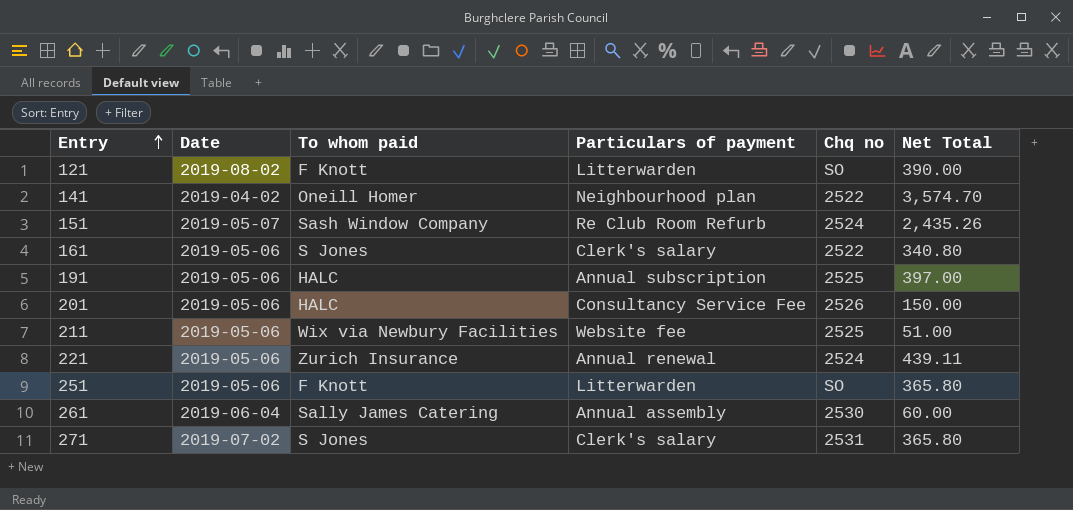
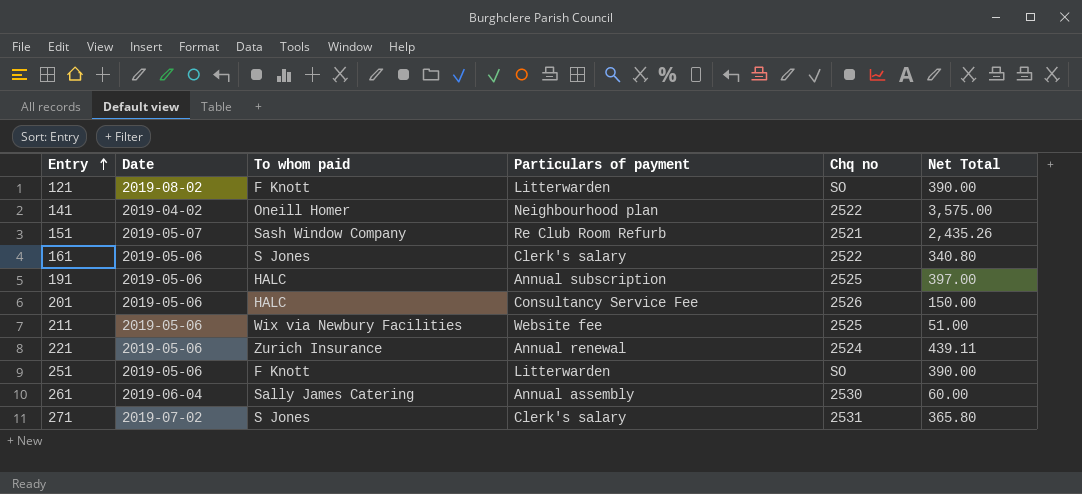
141 | Net Total: 3,574.70 -> 3,575.00
151 | Chq no: 2524 -> 2521
251 | Net Total: 365.80 -> 390.00

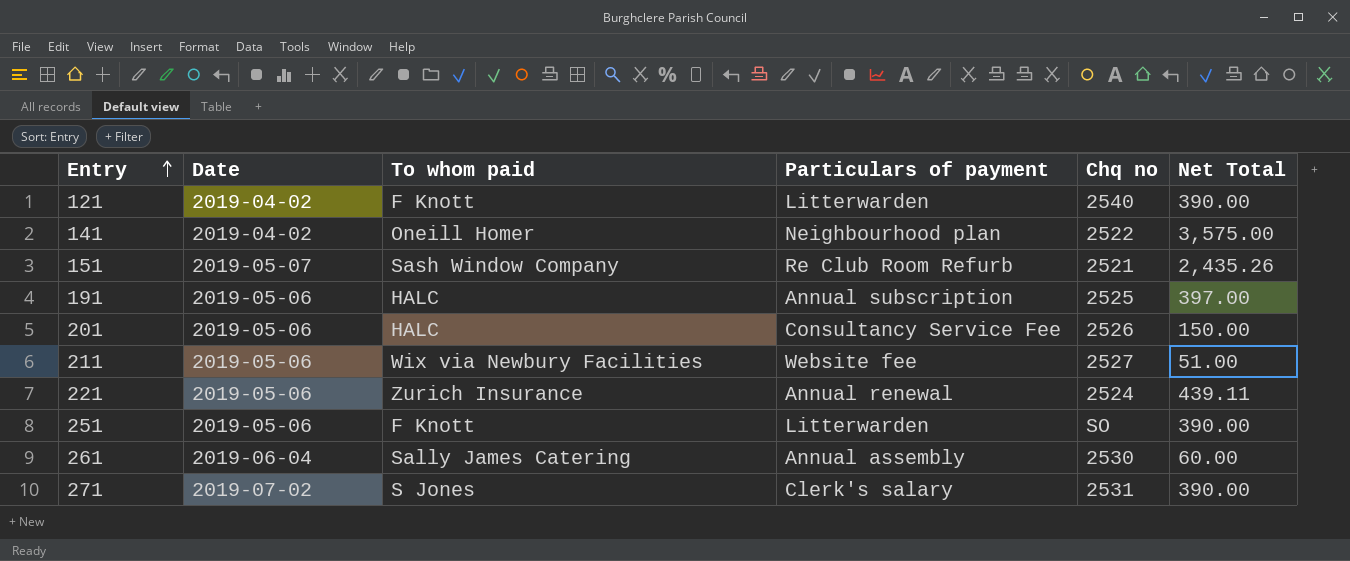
row 161: 2019-05-06 | S Jones | Clerk's salary | 2522 | 340.80 -> none
121 | Date: 2019-08-02 -> 2019-04-02
121 | Chq no: SO -> 2540
211 | Chq no: 2525 -> 2527
271 | Net Total: 365.80 -> 390.00

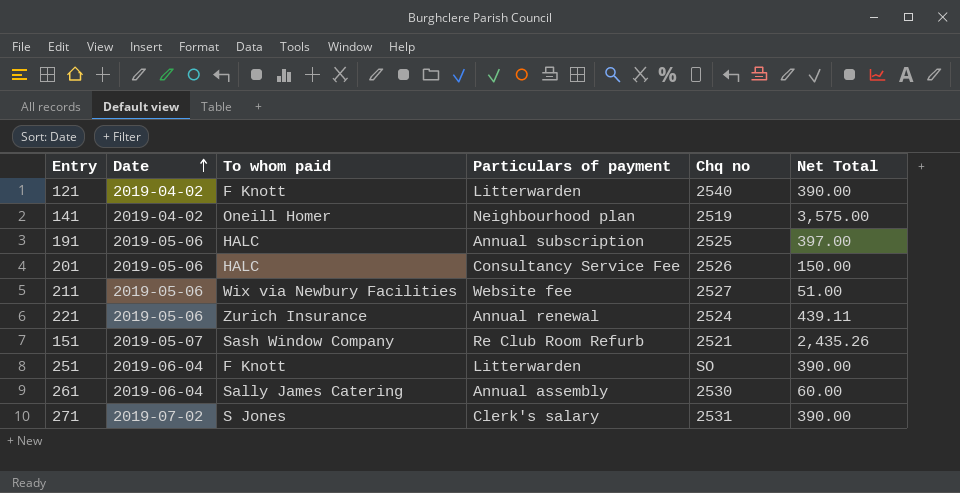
row order: Entry ascending -> Date ascending
141 | Chq no: 2522 -> 2519
251 | Date: 2019-05-06 -> 2019-06-04

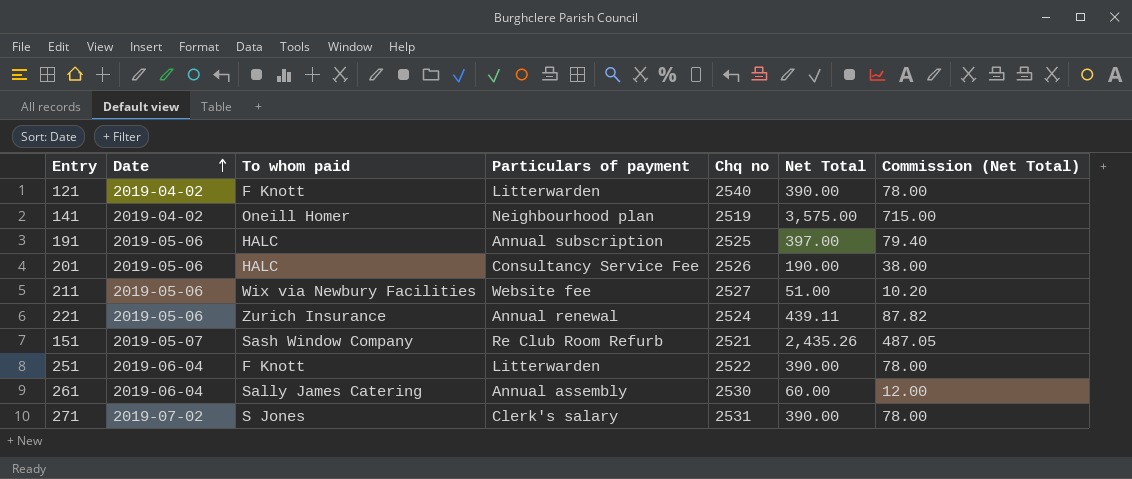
column Commission (Net Total) | formula: none -> [Net Total] * 0.2
201 | Net Total: 150.00 -> 190.00
251 | Chq no: SO -> 2522

